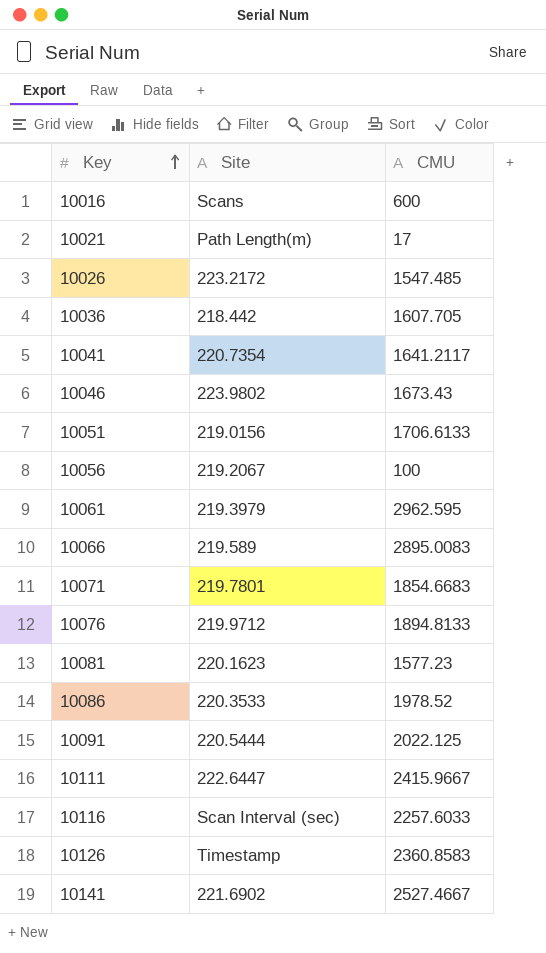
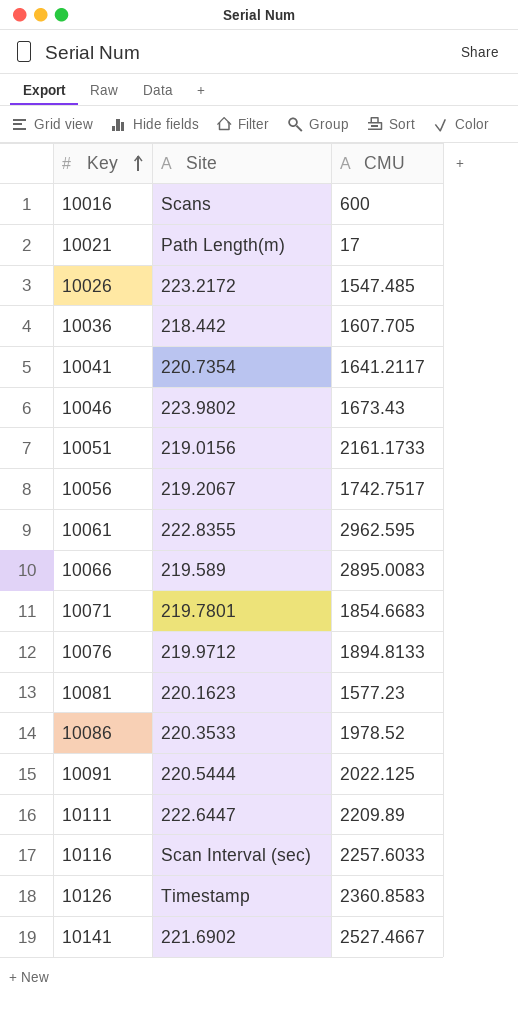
10051 | CMU: 1706.6133 -> 2161.1733
10056 | CMU: 100 -> 1742.7517
10061 | Site: 219.3979 -> 222.8355
10111 | CMU: 2415.9667 -> 2209.89

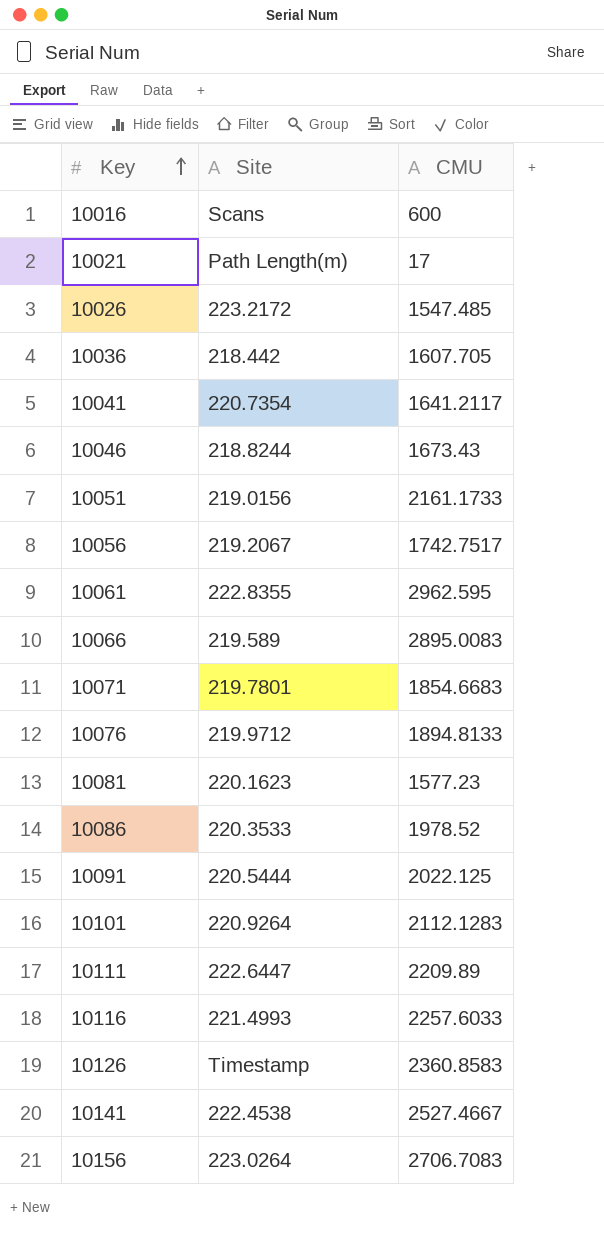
10046 | Site: 223.9802 -> 218.8244
row 10101: none -> 220.9264 | 2112.1283
10116 | Site: Scan Interval (sec) -> 221.4993
10141 | Site: 221.6902 -> 222.4538
row 10156: none -> 223.0264 | 2706.7083

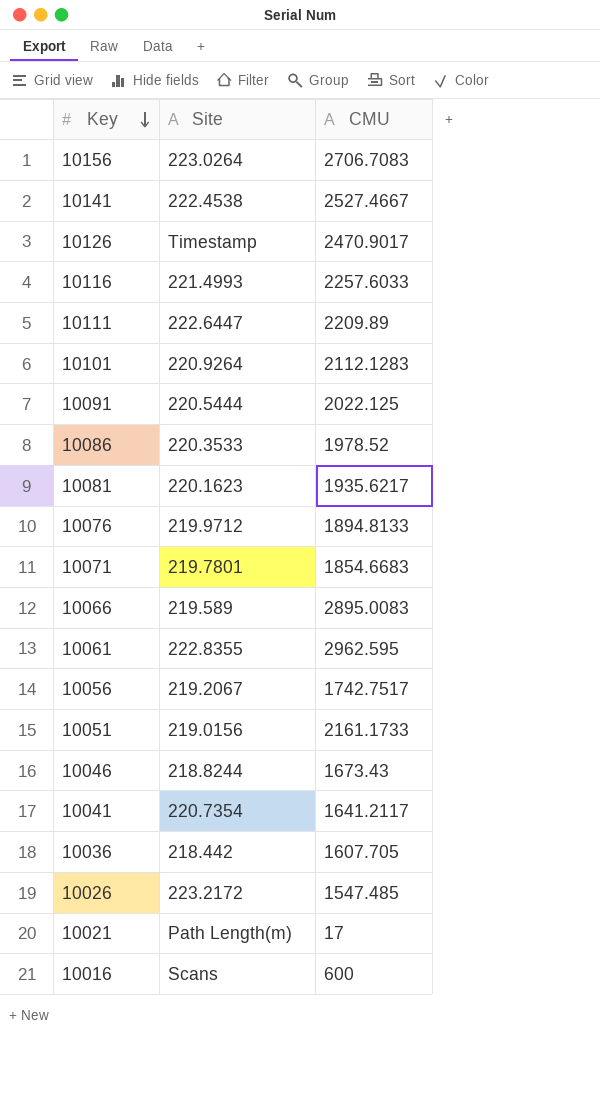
row order: Key ascending -> Key descending
10126 | CMU: 2360.8583 -> 2470.9017
10081 | CMU: 1577.23 -> 1935.6217

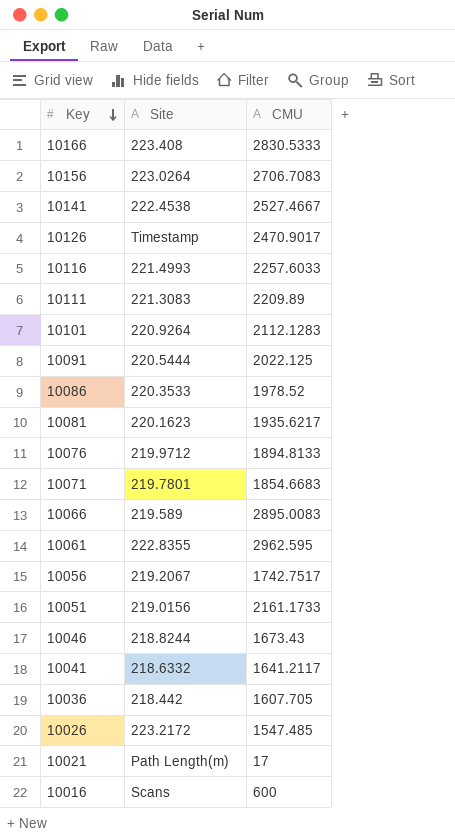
row 10166: none -> 223.408 | 2830.5333
10111 | Site: 222.6447 -> 221.3083
10041 | Site: 220.7354 -> 218.6332

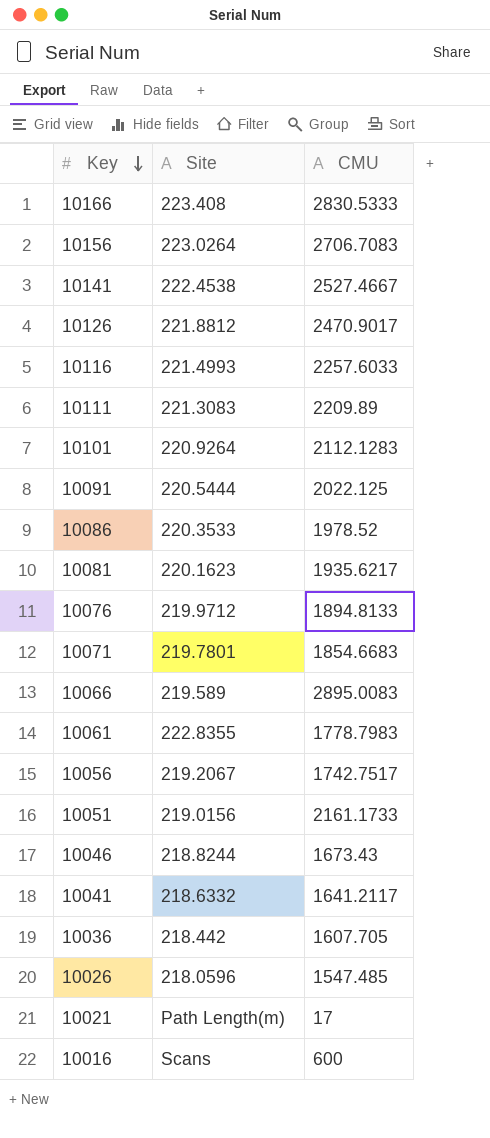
10126 | Site: Timestamp -> 221.8812
10061 | CMU: 2962.595 -> 1778.7983
10026 | Site: 223.2172 -> 218.0596

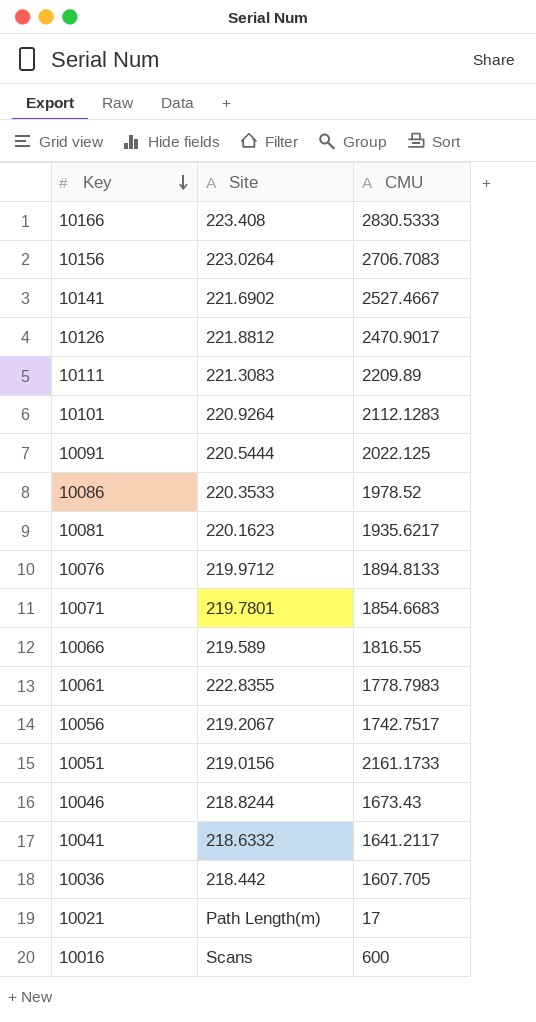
row 10116: 221.4993 | 2257.6033 -> none
row 10026: 218.0596 | 1547.485 -> none
10141 | Site: 222.4538 -> 221.6902
10066 | CMU: 2895.0083 -> 1816.55

